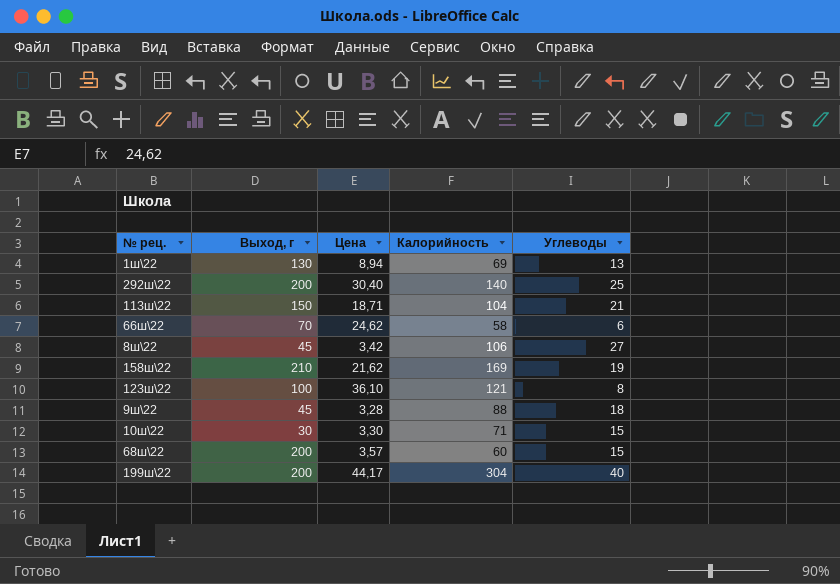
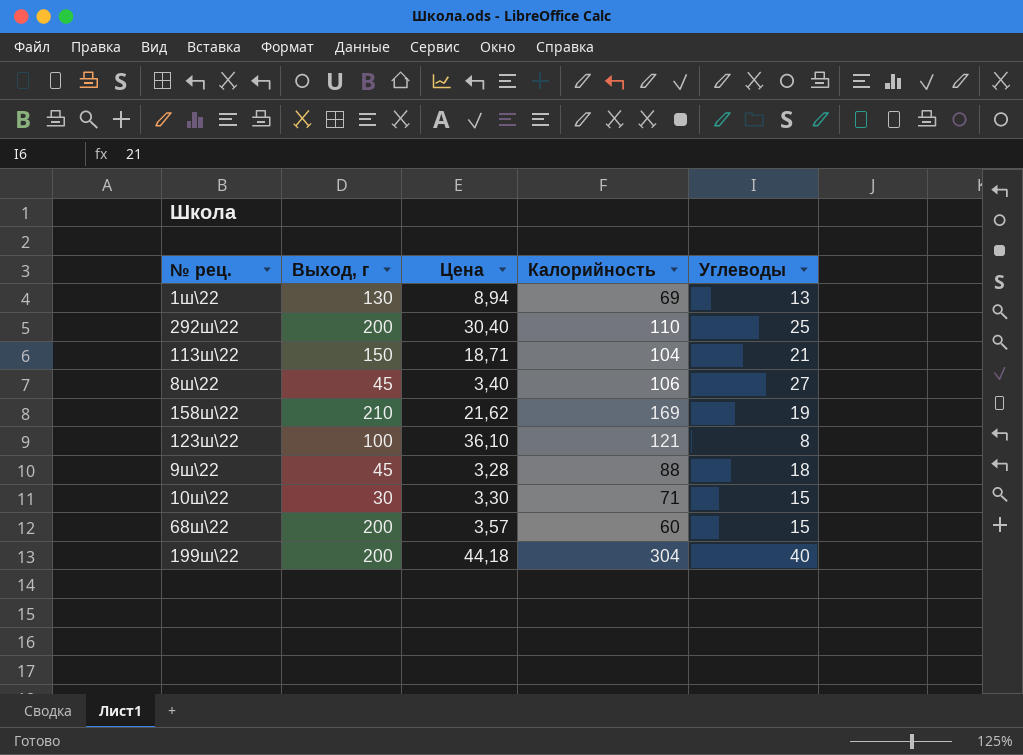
row 66ш\22: 70 | 24,62 | 58 | 6 -> none
292ш\22 | Калорийность: 140 -> 110
8ш\22 | Цена: 3,42 -> 3,40
199ш\22 | Цена: 44,17 -> 44,18

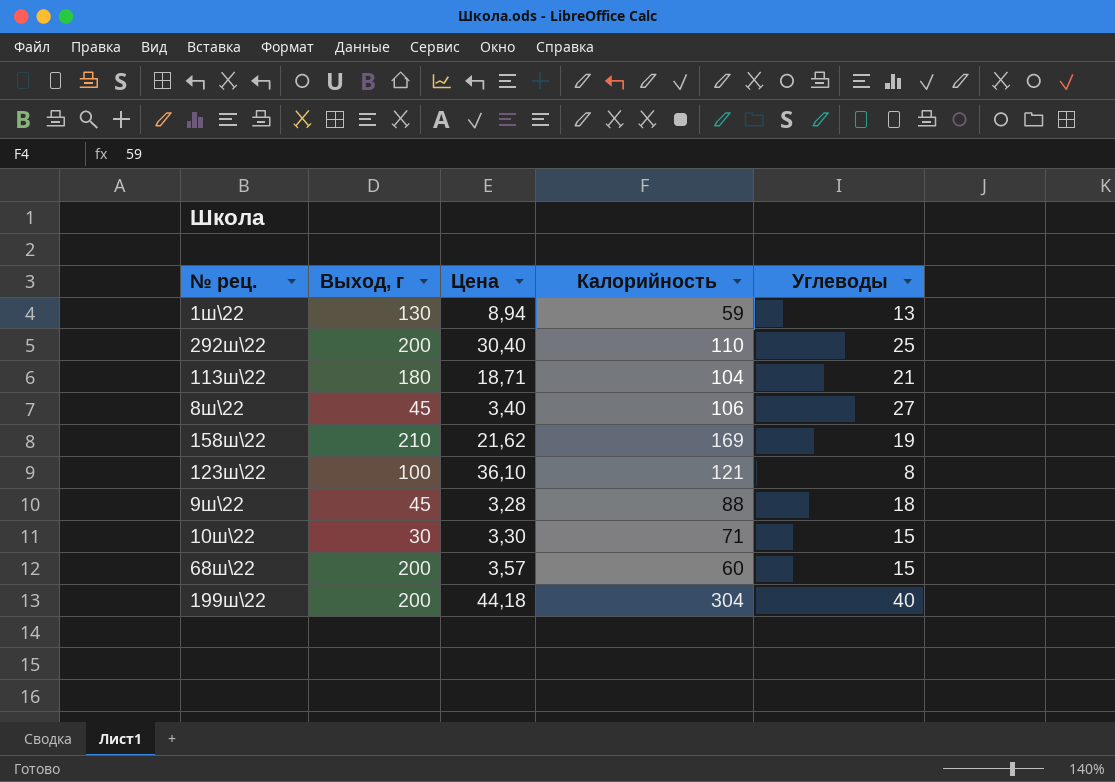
1ш\22 | Калорийность: 69 -> 59
113ш\22 | Выход, г: 150 -> 180

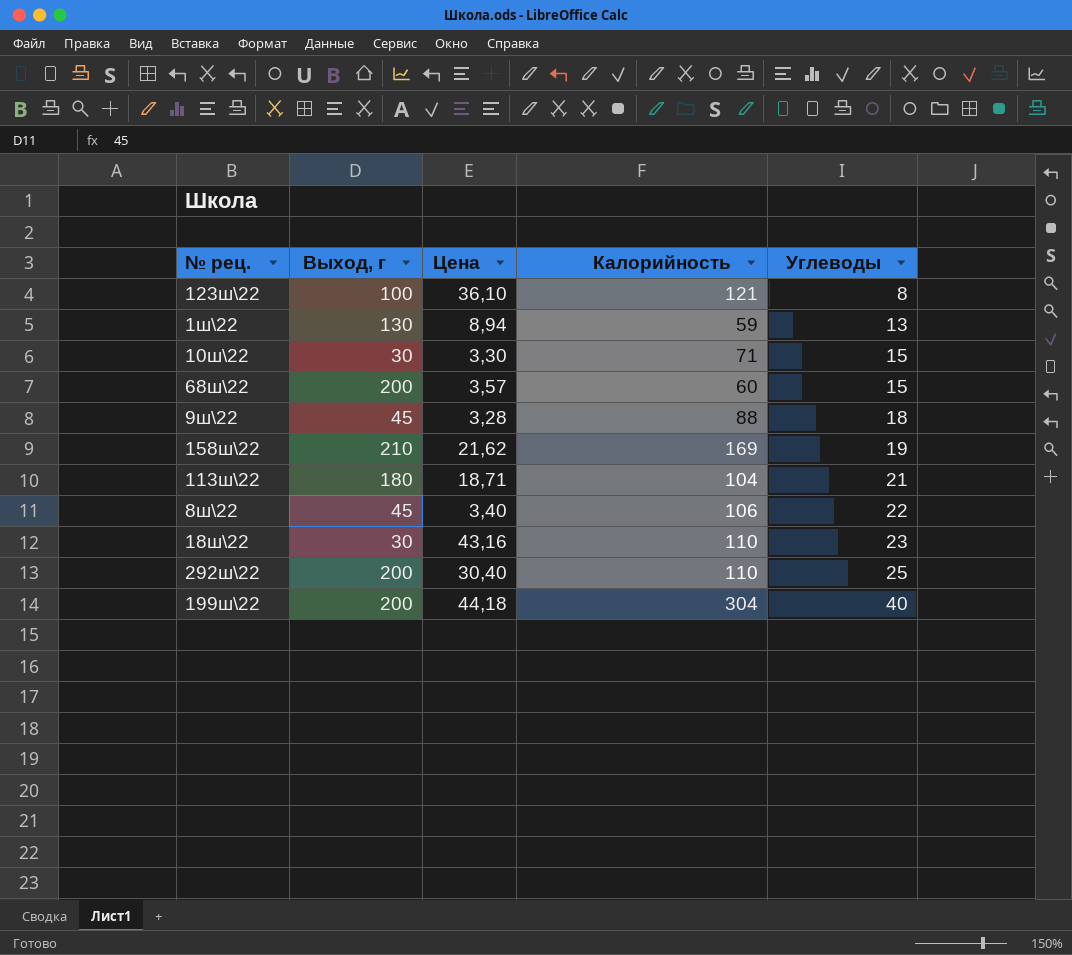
row order: none -> Углеводы ascending
8ш\22 | Углеводы: 27 -> 22
row 18ш\22: none -> 30 | 43,16 | 110 | 23

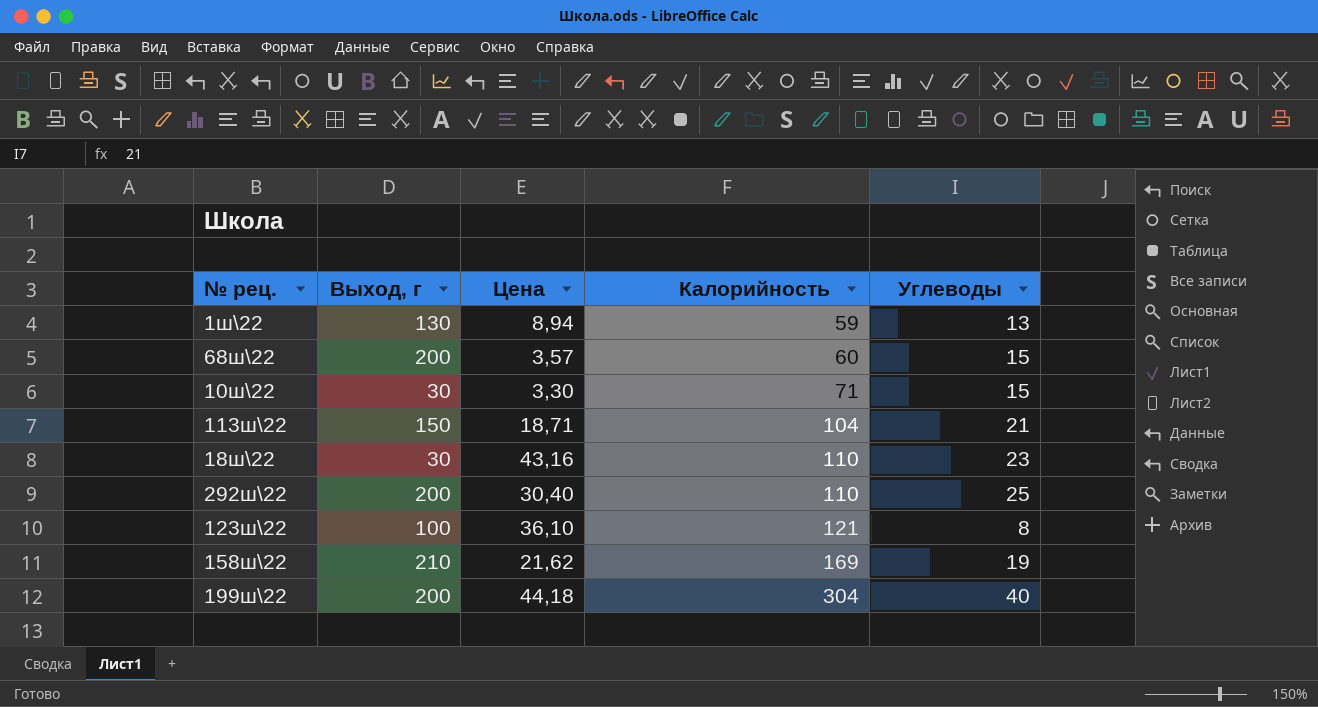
row order: Углеводы ascending -> Калорийность ascending
row 9ш\22: 45 | 3,28 | 88 | 18 -> none
row 8ш\22: 45 | 3,40 | 106 | 22 -> none
113ш\22 | Выход, г: 180 -> 150

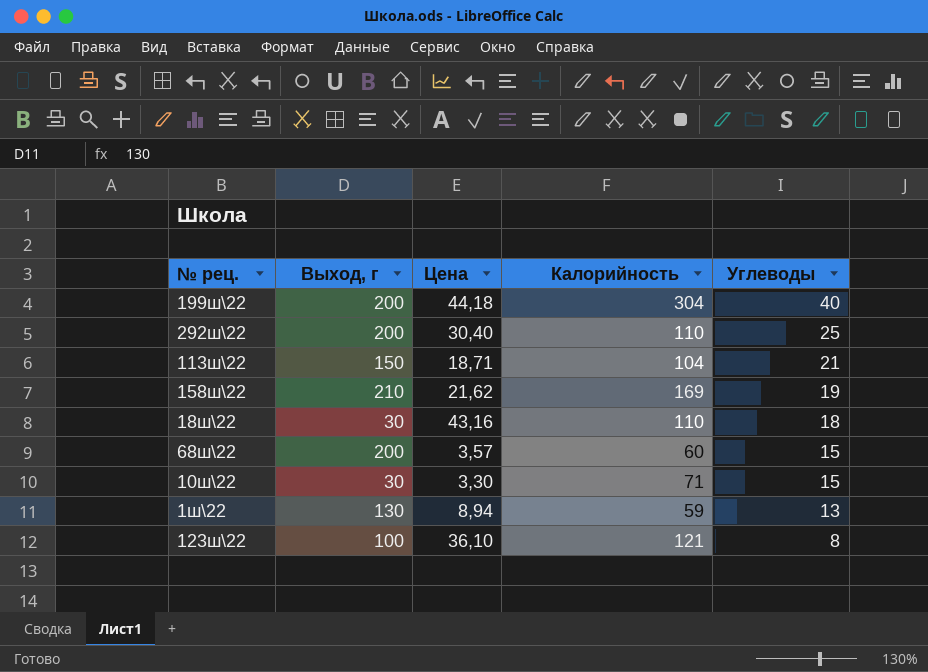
row order: Калорийность ascending -> Углеводы descending
18ш\22 | Углеводы: 23 -> 18

